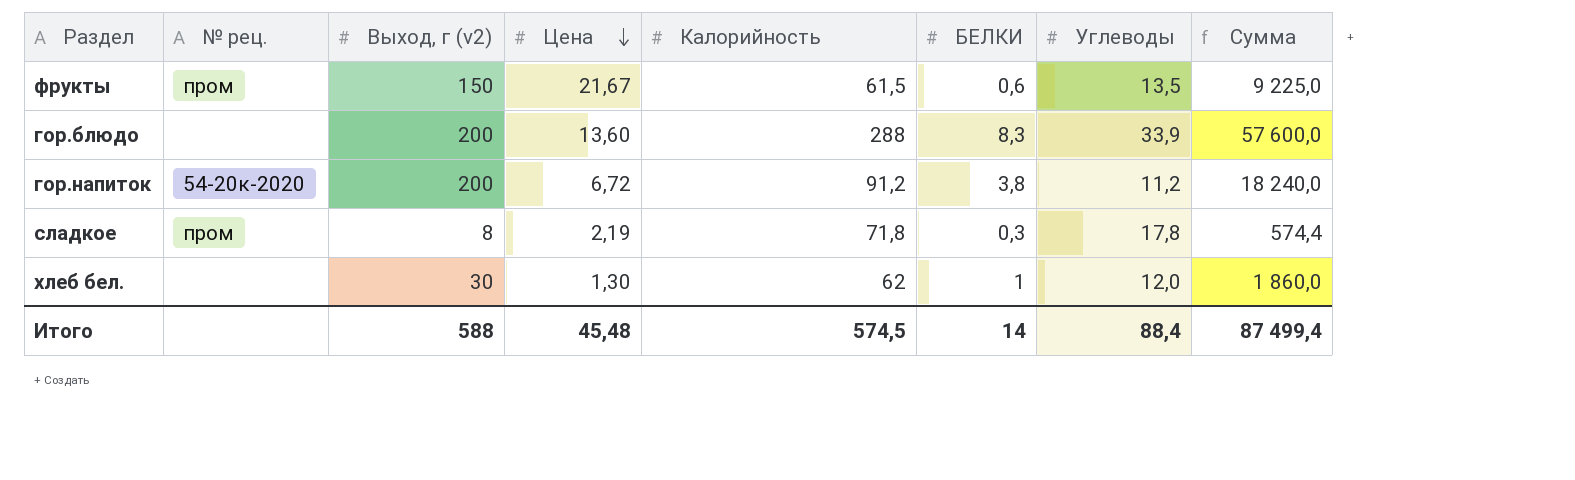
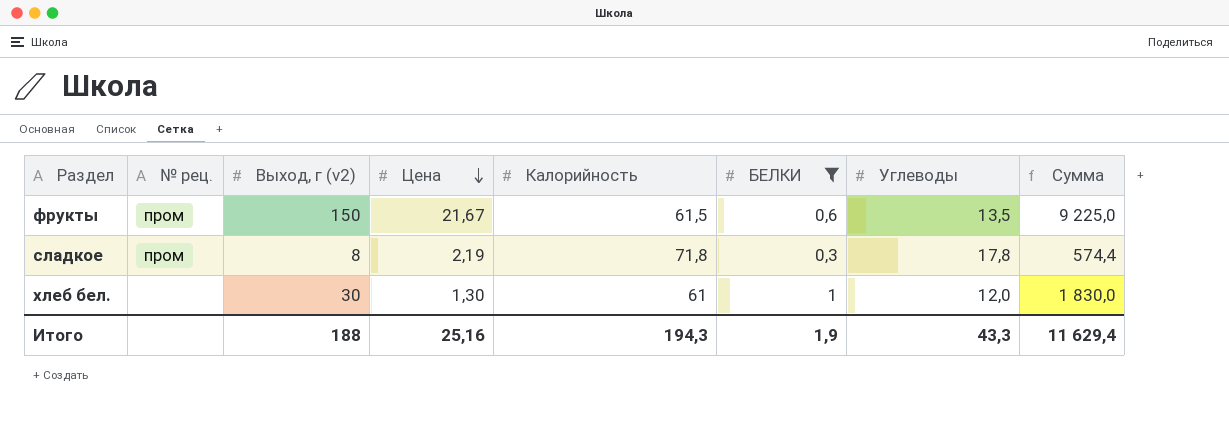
filter: none -> БЕЛКИ <= 1
хлеб бел. | Калорийность: 62 -> 61
хлеб бел. | Сумма: 1 860,0 -> 1 830,0
Итого | Выход, г (v2): 588 -> 188
Итого | Цена: 45,48 -> 25,16
Итого | Калорийность: 574,5 -> 194,3
Итого | БЕЛКИ: 14 -> 1,9
Итого | Углеводы: 88,4 -> 43,3
Итого | Сумма: 87 499,4 -> 11 629,4

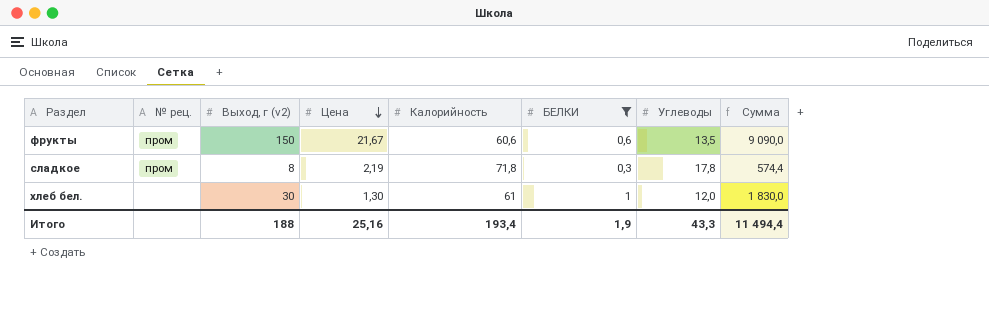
фрукты | Калорийность: 61,5 -> 60,6
фрукты | Сумма: 9 225,0 -> 9 090,0
Итого | Калорийность: 194,3 -> 193,4
Итого | Сумма: 11 629,4 -> 11 494,4

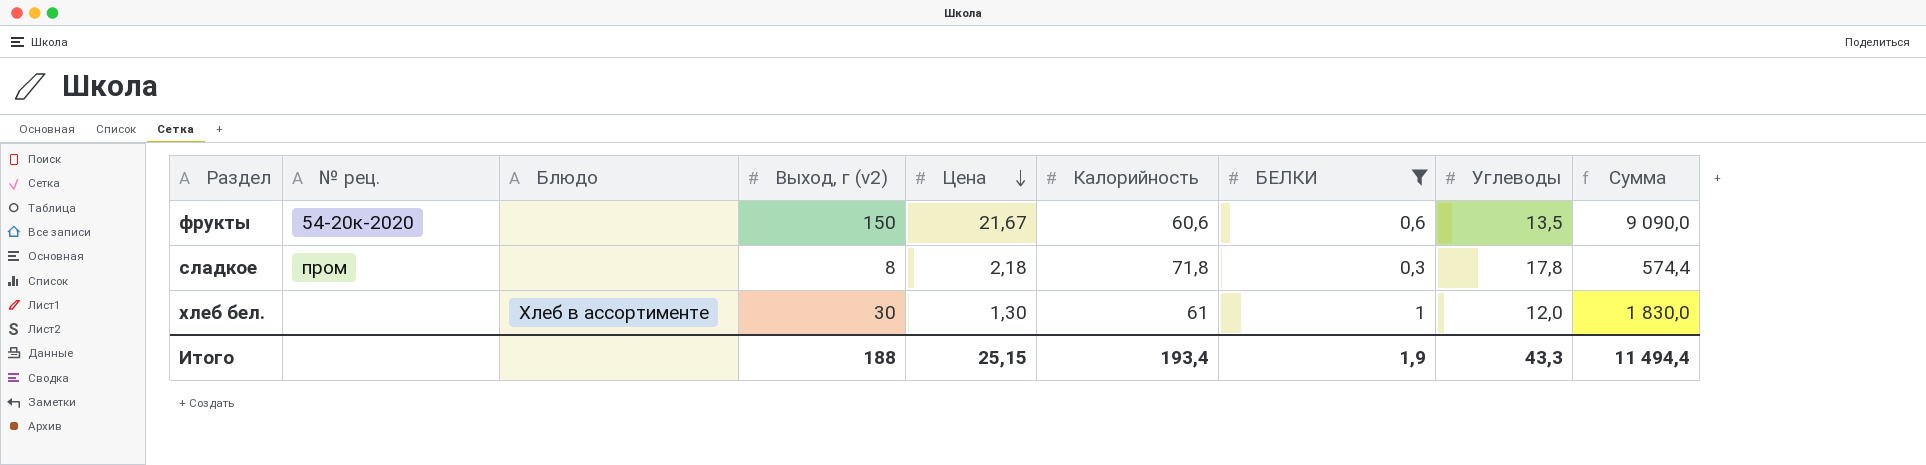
column Блюдо | position: none -> 3
фрукты | № рец.: пром -> 54-20к-2020
сладкое | Цена: 2,19 -> 2,18
Итого | Цена: 25,16 -> 25,15

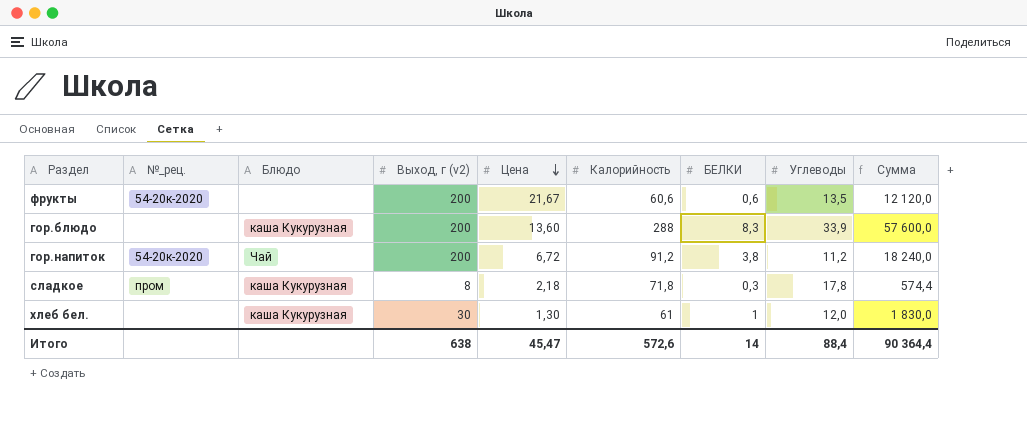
filter: БЕЛКИ <= 1 -> none
column name: № рец. -> №_рец.
фрукты | Выход, г (v2): 150 -> 200
фрукты | Сумма: 9 090,0 -> 12 120,0
сладкое | Блюдо: none -> каша Кукурузная
хлеб бел. | Блюдо: Хлеб в ассортименте -> каша Кукурузная
Итого | Выход, г (v2): 188 -> 638
Итого | Цена: 25,15 -> 45,47
Итого | Калорийность: 193,4 -> 572,6
Итого | БЕЛКИ: 1,9 -> 14
Итого | Углеводы: 43,3 -> 88,4
Итого | Сумма: 11 494,4 -> 90 364,4

